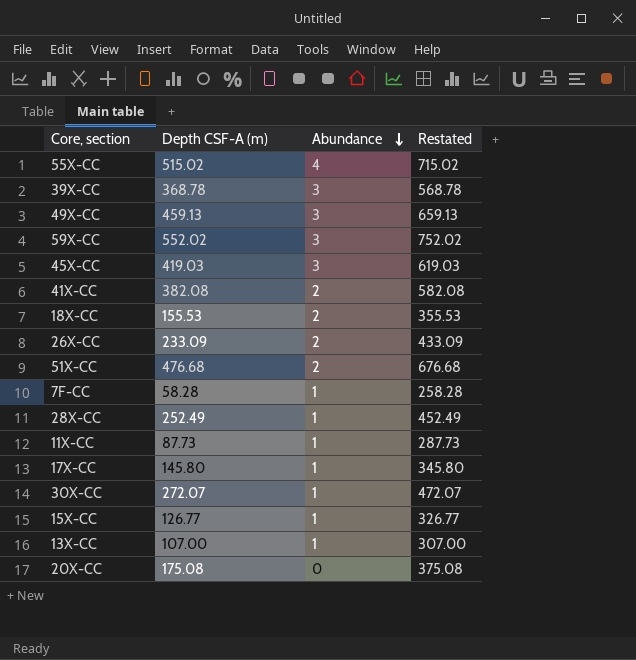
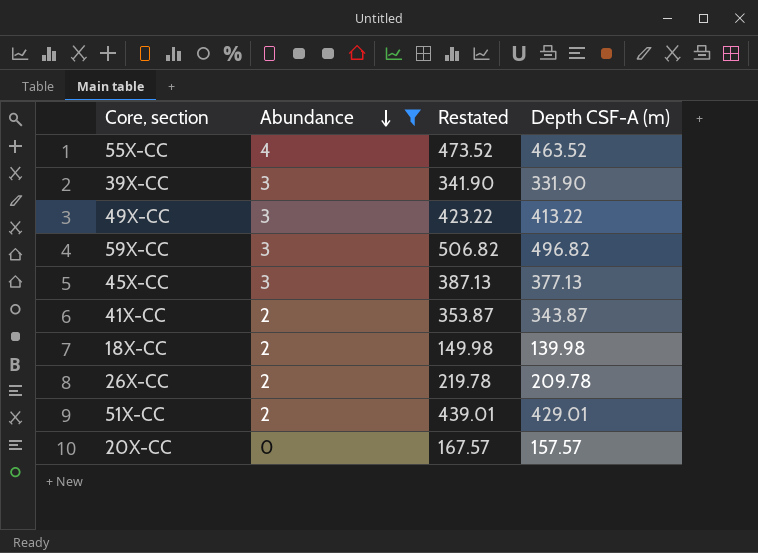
filter: none -> Abundance != 1
column Restated | formula: [Depth CSF-A (m)] + 200 -> [Depth CSF-A (m)] + 10
column Depth CSF-A (m) | position: 2 -> 4
55X-CC | Depth CSF-A (m): 515.02 -> 463.52
39X-CC | Depth CSF-A (m): 368.78 -> 331.90
49X-CC | Depth CSF-A (m): 459.13 -> 413.22
59X-CC | Depth CSF-A (m): 552.02 -> 496.82
45X-CC | Depth CSF-A (m): 419.03 -> 377.13
41X-CC | Depth CSF-A (m): 382.08 -> 343.87
18X-CC | Depth CSF-A (m): 155.53 -> 139.98
26X-CC | Depth CSF-A (m): 233.09 -> 209.78
51X-CC | Depth CSF-A (m): 476.68 -> 429.01
20X-CC | Depth CSF-A (m): 175.08 -> 157.57

